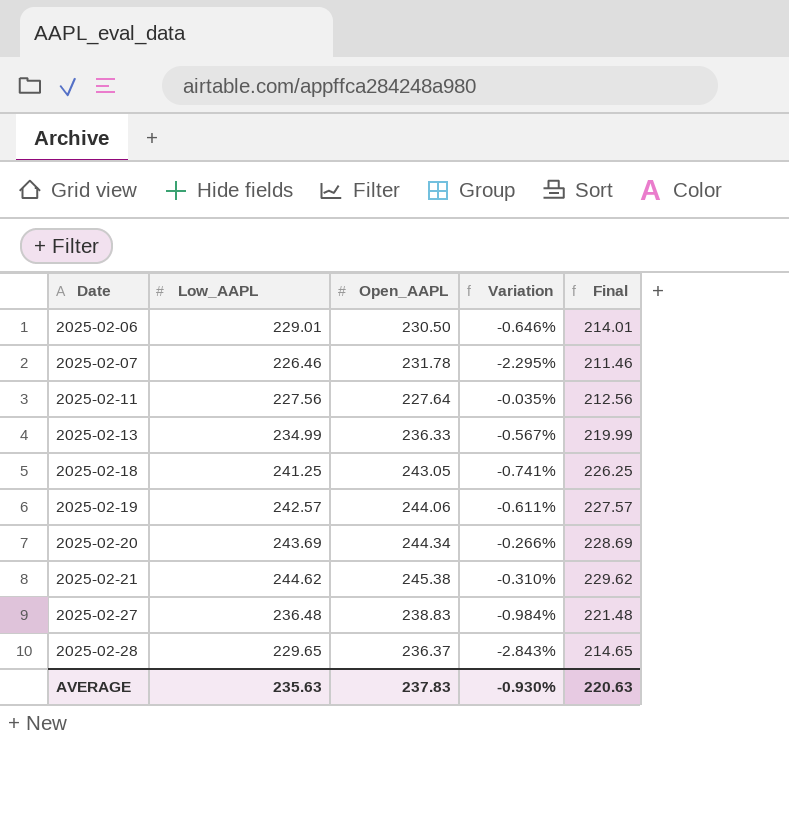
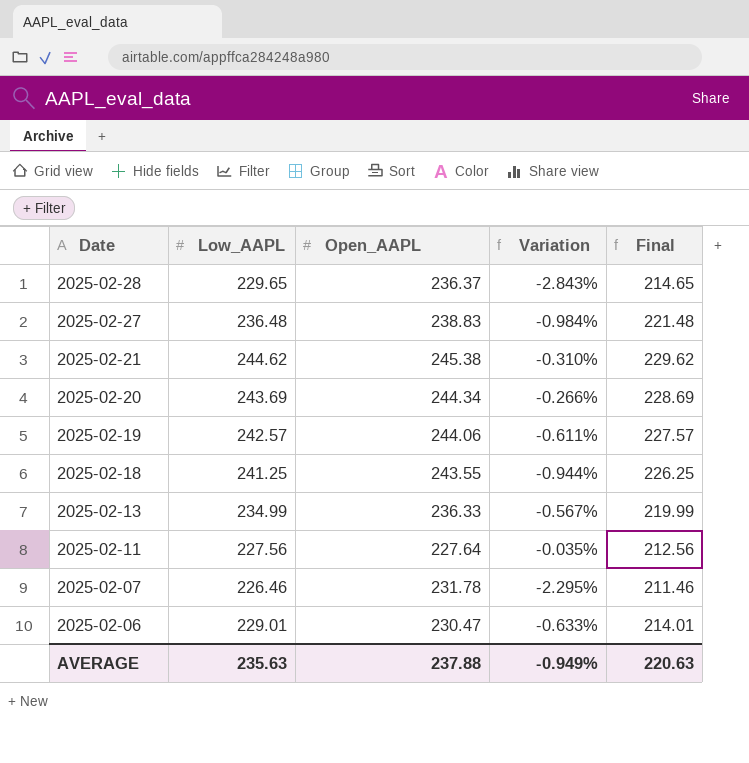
row order: Date ascending -> Date descending
2025-02-18 | Open_AAPL: 243.05 -> 243.55
2025-02-18 | Variation: -0.741% -> -0.944%
2025-02-06 | Open_AAPL: 230.50 -> 230.47
2025-02-06 | Variation: -0.646% -> -0.633%
AVERAGE | Open_AAPL: 237.83 -> 237.88
AVERAGE | Variation: -0.930% -> -0.949%

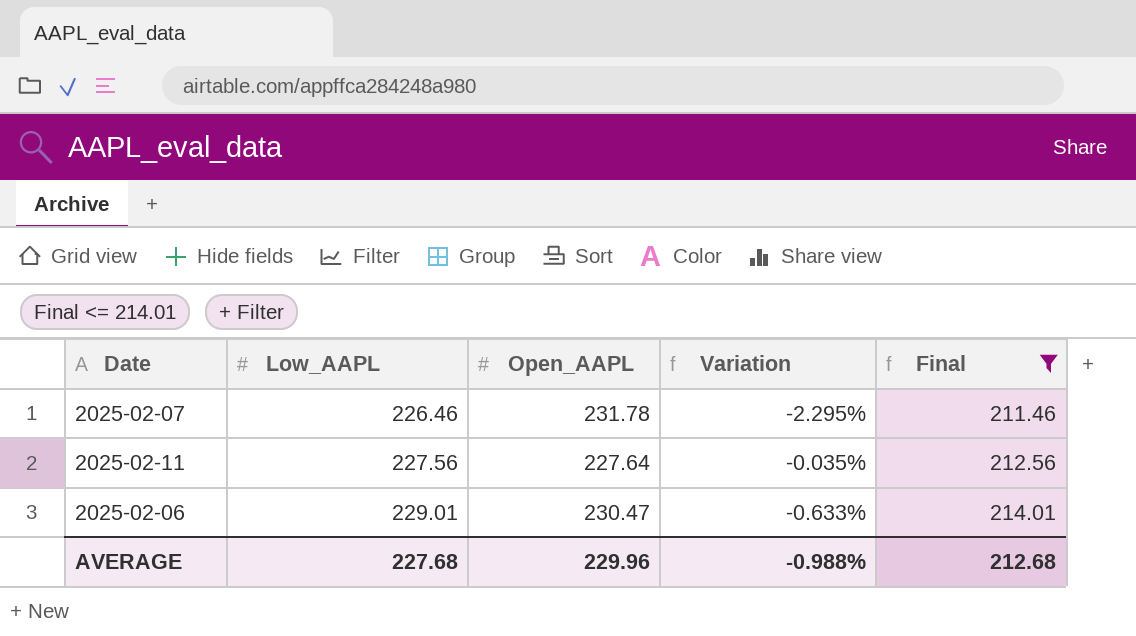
filter: none -> Final <= 214.01
row order: Date descending -> Low_AAPL ascending
AVERAGE | Low_AAPL: 235.63 -> 227.68
AVERAGE | Open_AAPL: 237.88 -> 229.96
AVERAGE | Variation: -0.949% -> -0.988%
AVERAGE | Final: 220.63 -> 212.68

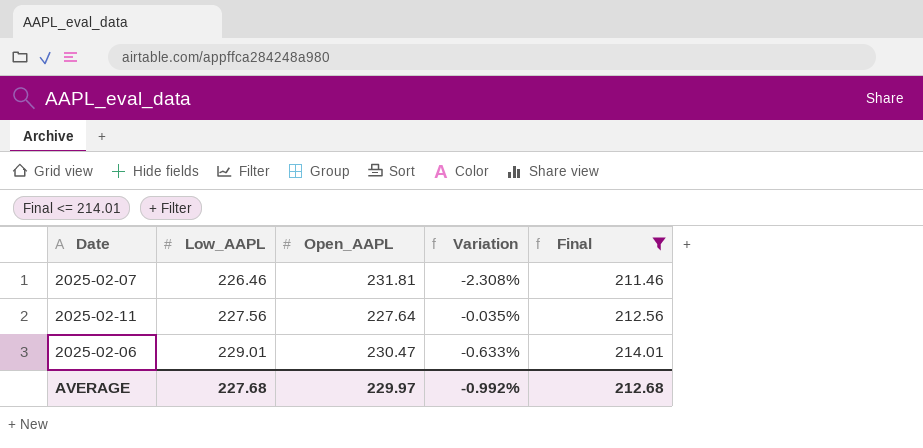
2025-02-07 | Open_AAPL: 231.78 -> 231.81
2025-02-07 | Variation: -2.295% -> -2.308%
AVERAGE | Open_AAPL: 229.96 -> 229.97
AVERAGE | Variation: -0.988% -> -0.992%

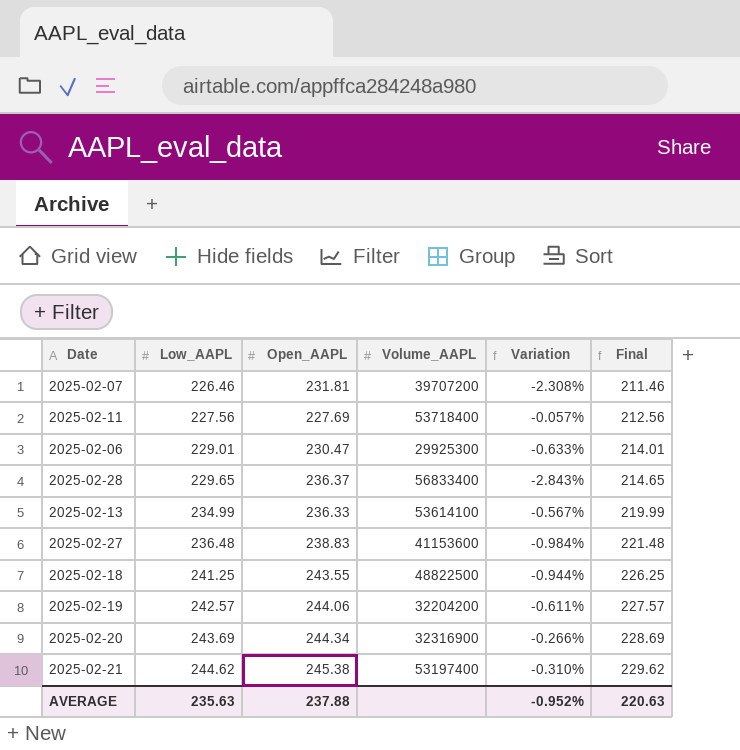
filter: Final <= 214.01 -> none
column Volume_AAPL | position: none -> 4
2025-02-11 | Open_AAPL: 227.64 -> 227.69
2025-02-11 | Variation: -0.035% -> -0.057%
AVERAGE | Low_AAPL: 227.68 -> 235.63
AVERAGE | Open_AAPL: 229.97 -> 237.88
AVERAGE | Variation: -0.992% -> -0.952%
AVERAGE | Final: 212.68 -> 220.63

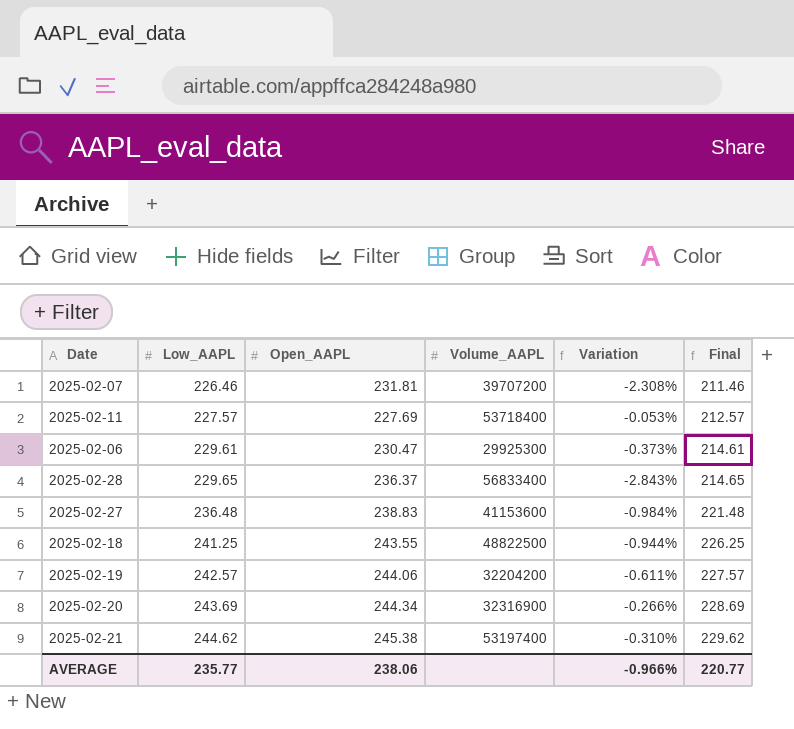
row 2025-02-13: 234.99 | 236.33 | 53614100 | -0.567% | 219.99 -> none
2025-02-11 | Low_AAPL: 227.56 -> 227.57
2025-02-11 | Variation: -0.057% -> -0.053%
2025-02-11 | Final: 212.56 -> 212.57
2025-02-06 | Low_AAPL: 229.01 -> 229.61
2025-02-06 | Variation: -0.633% -> -0.373%
2025-02-06 | Final: 214.01 -> 214.61
AVERAGE | Low_AAPL: 235.63 -> 235.77
AVERAGE | Open_AAPL: 237.88 -> 238.06
AVERAGE | Variation: -0.952% -> -0.966%
AVERAGE | Final: 220.63 -> 220.77

